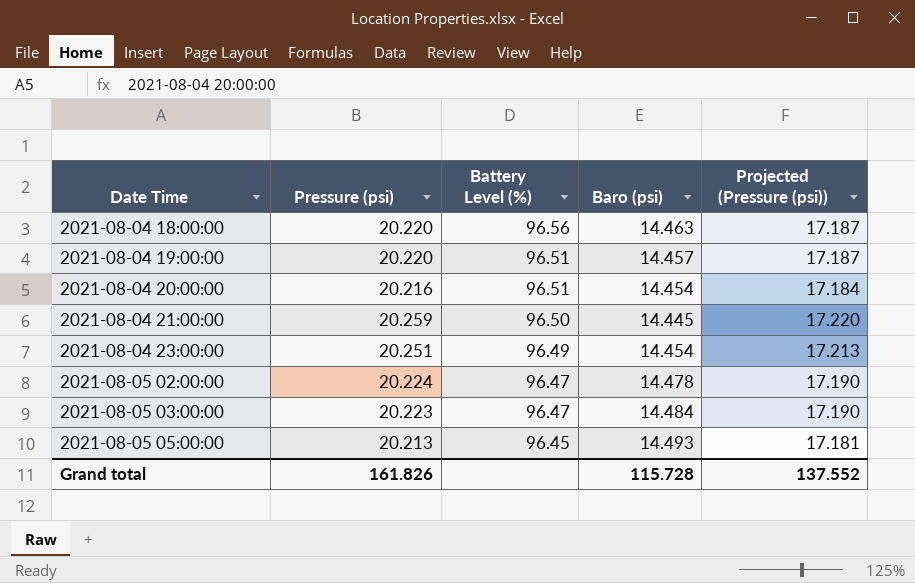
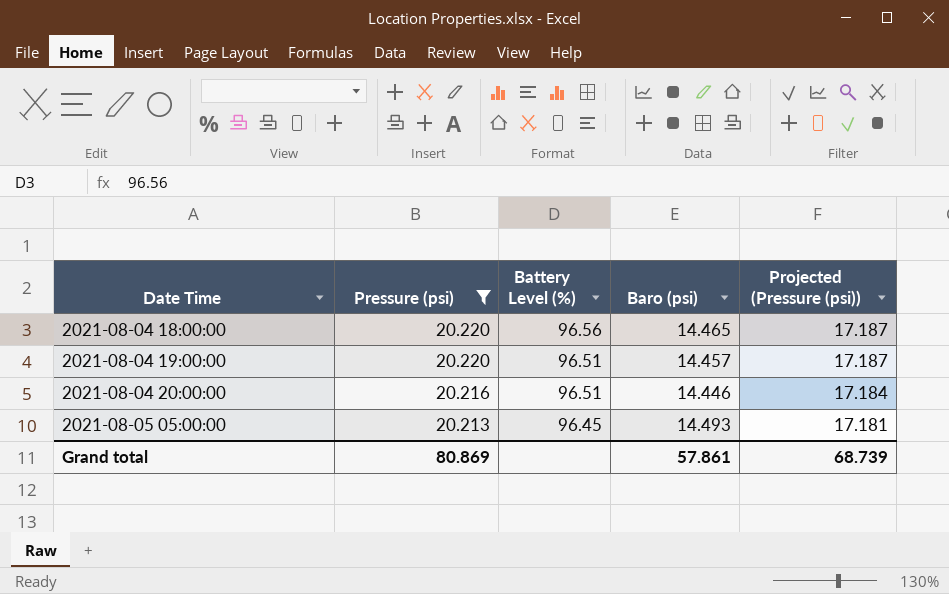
filter: none -> Pressure (psi) <= 20.220
2021-08-04 18:00:00 | Baro (psi): 14.463 -> 14.465
2021-08-04 20:00:00 | Baro (psi): 14.454 -> 14.446
Grand total | Pressure (psi): 161.826 -> 80.869
Grand total | Baro (psi): 115.728 -> 57.861
Grand total | Projected (Pressure (psi)): 137.552 -> 68.739

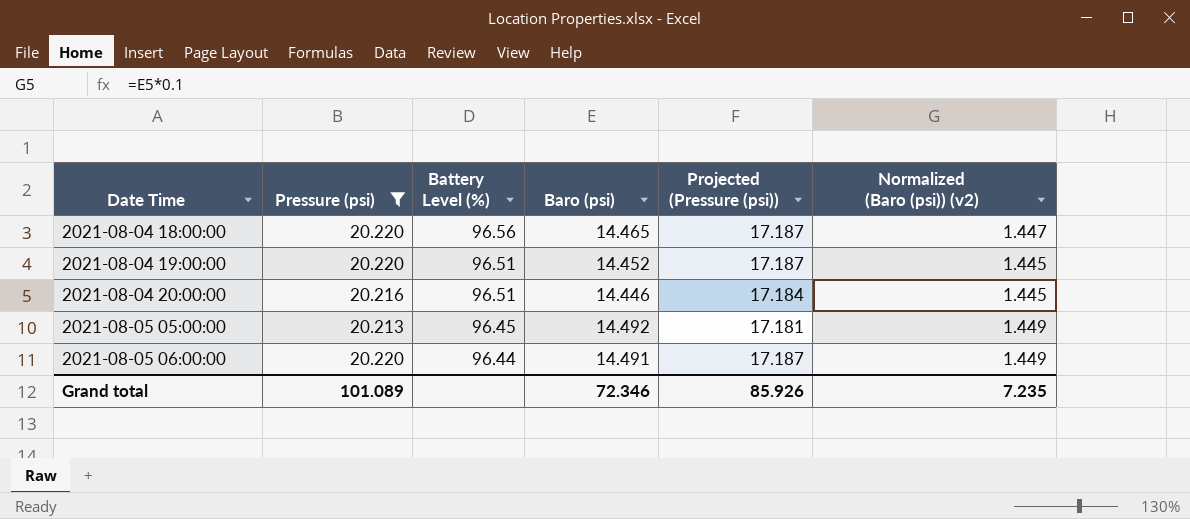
column Normalized (Baro (psi)) (v2) | formula: none -> [Baro (psi)] * 0.1
2021-08-04 19:00:00 | Baro (psi): 14.457 -> 14.452
2021-08-05 05:00:00 | Baro (psi): 14.493 -> 14.492
row 2021-08-05 06:00:00: none -> 20.220 | 96.44 | 14.491 | 17.187 | 1.449
Grand total | Pressure (psi): 80.869 -> 101.089
Grand total | Baro (psi): 57.861 -> 72.346
Grand total | Projected (Pressure (psi)): 68.739 -> 85.926

